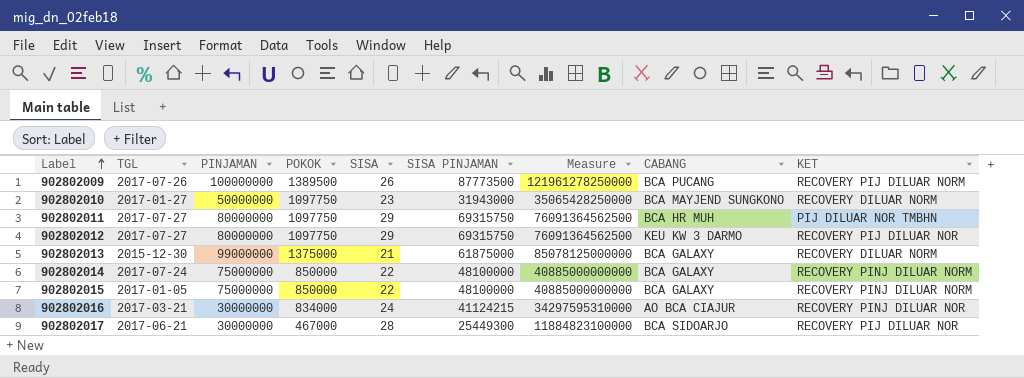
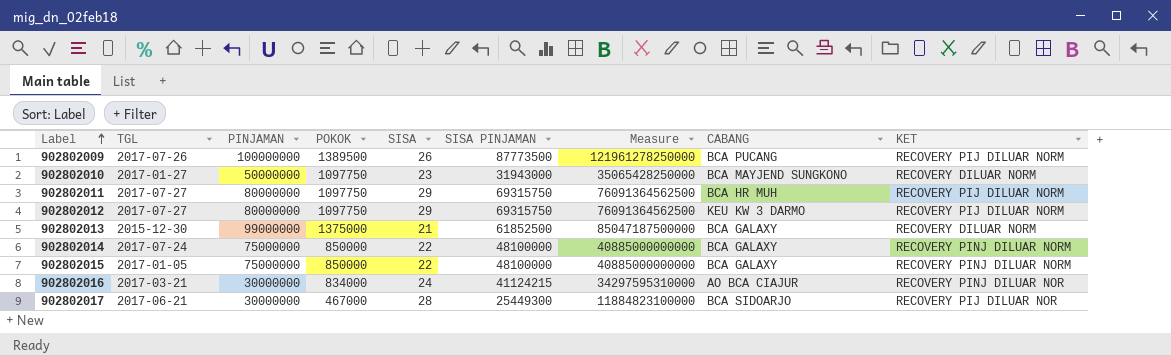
902802011 | KET: PIJ DILUAR NOR TMBHN -> RECOVERY PIJ DILUAR NORM
902802012 | KET: RECOVERY PIJ DILUAR NOR -> RECOVERY PIJ DILUAR NORM
902802013 | SISA PINJAMAN: 61875000 -> 61852500
902802013 | Measure: 85078125000000 -> 85047187500000

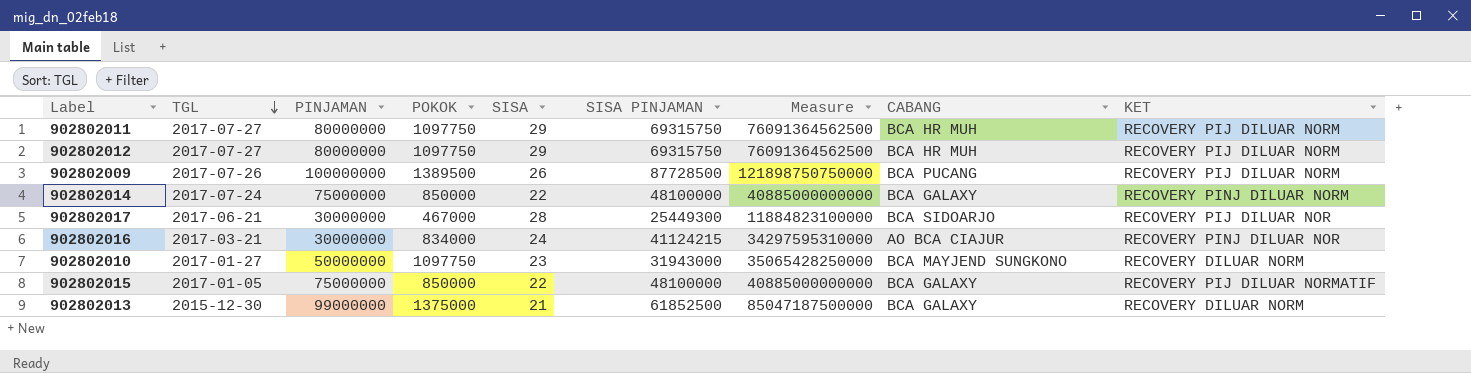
row order: Label ascending -> TGL descending
902802012 | CABANG: KEU KW 3 DARMO -> BCA HR MUH
902802009 | SISA PINJAMAN: 87773500 -> 87728500
902802009 | Measure: 121961278250000 -> 121898750750000
902802015 | KET: RECOVERY PINJ DILUAR NORM -> RECOVERY PIJ DILUAR NORMATIF

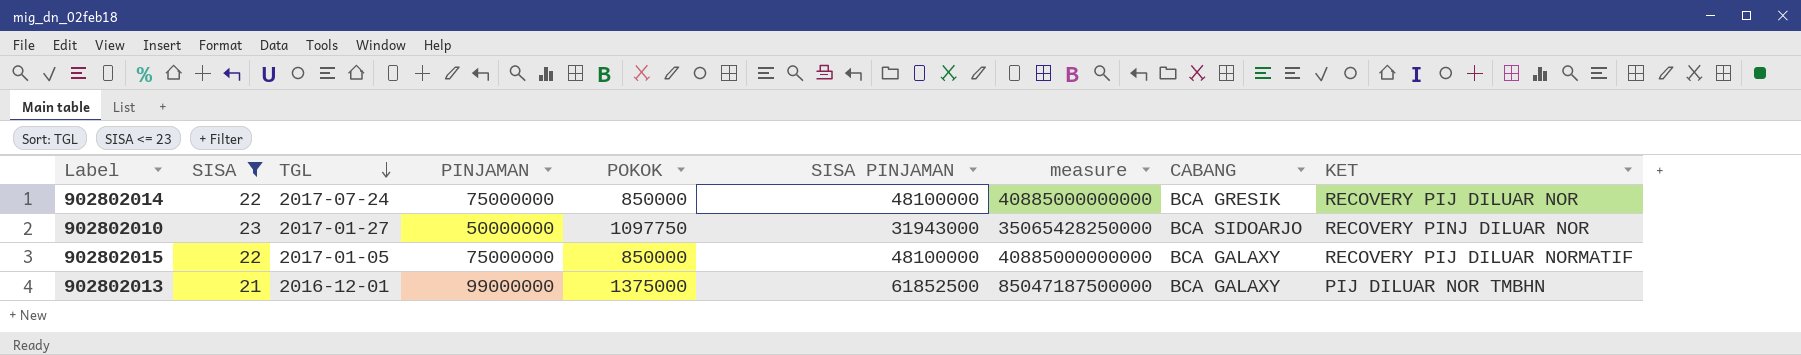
filter: none -> SISA <= 23
column SISA | position: 5 -> 2
column name: Measure -> measure
902802014 | CABANG: BCA GALAXY -> BCA GRESIK
902802014 | KET: RECOVERY PINJ DILUAR NORM -> RECOVERY PIJ DILUAR NOR
902802010 | CABANG: BCA MAYJEND SUNGKONO -> BCA SIDOARJO
902802010 | KET: RECOVERY DILUAR NORM -> RECOVERY PINJ DILUAR NOR
902802013 | TGL: 2015-12-30 -> 2016-12-01
902802013 | KET: RECOVERY DILUAR NORM -> PIJ DILUAR NOR TMBHN

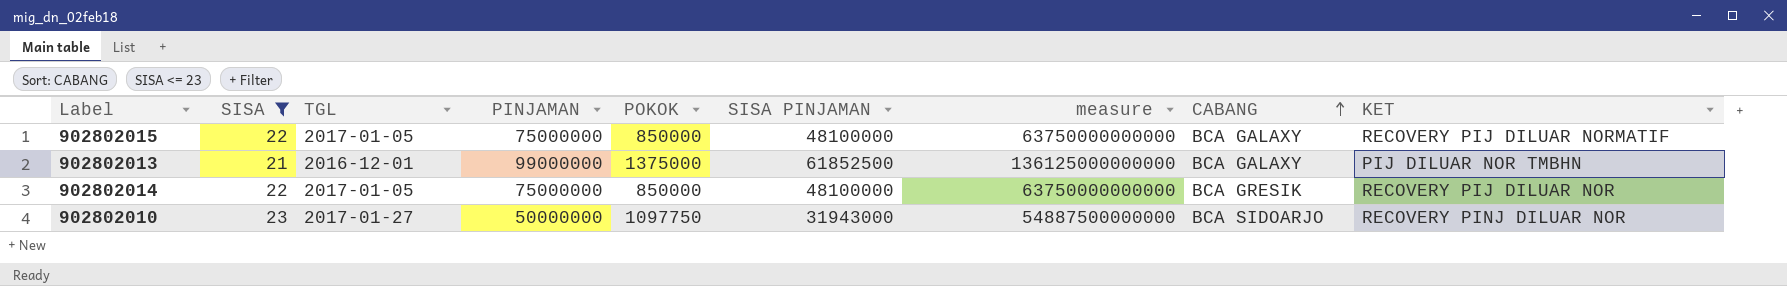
row order: TGL descending -> CABANG ascending
column measure | formula: [POKOK] * [SISA PINJAMAN] -> [PINJAMAN] * [POKOK]
902802014 | TGL: 2017-07-24 -> 2017-01-05

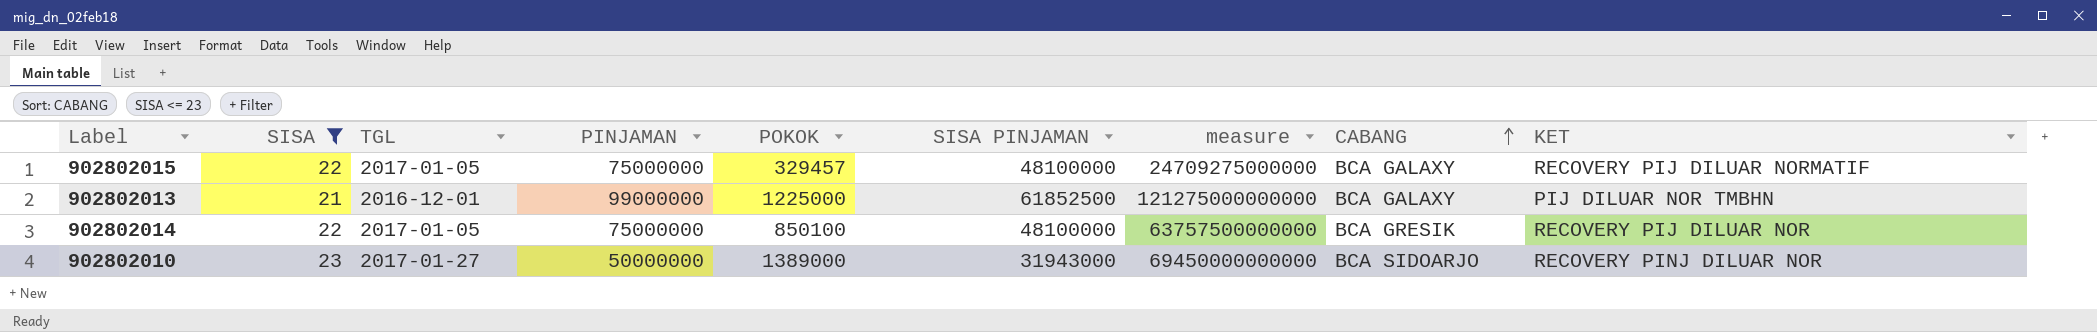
902802015 | POKOK: 850000 -> 329457
902802015 | measure: 63750000000000 -> 24709275000000
902802013 | POKOK: 1375000 -> 1225000
902802013 | measure: 136125000000000 -> 121275000000000
902802014 | POKOK: 850000 -> 850100
902802014 | measure: 63750000000000 -> 63757500000000
902802010 | POKOK: 1097750 -> 1389000
902802010 | measure: 54887500000000 -> 69450000000000

